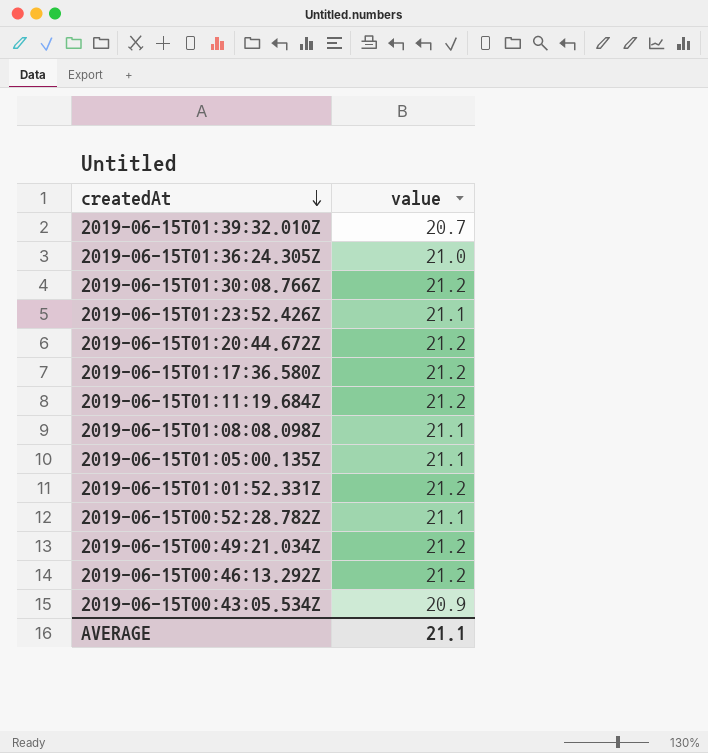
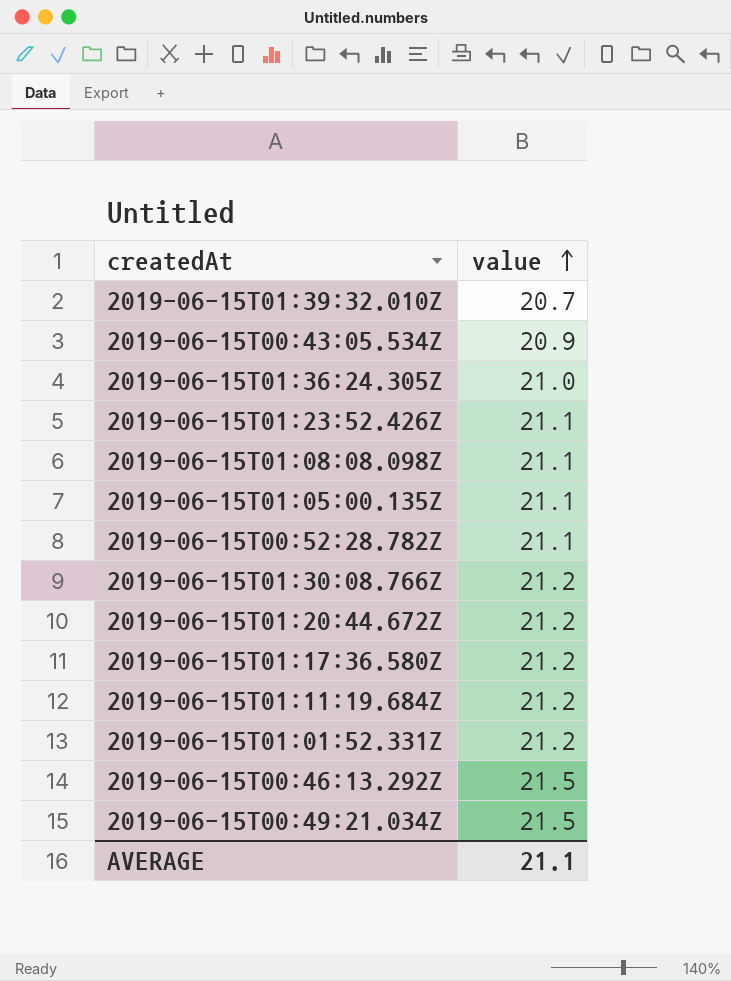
row order: createdAt descending -> value ascending
2019-06-15T00:46:13.292Z | value: 21.2 -> 21.5
2019-06-15T00:49:21.034Z | value: 21.2 -> 21.5

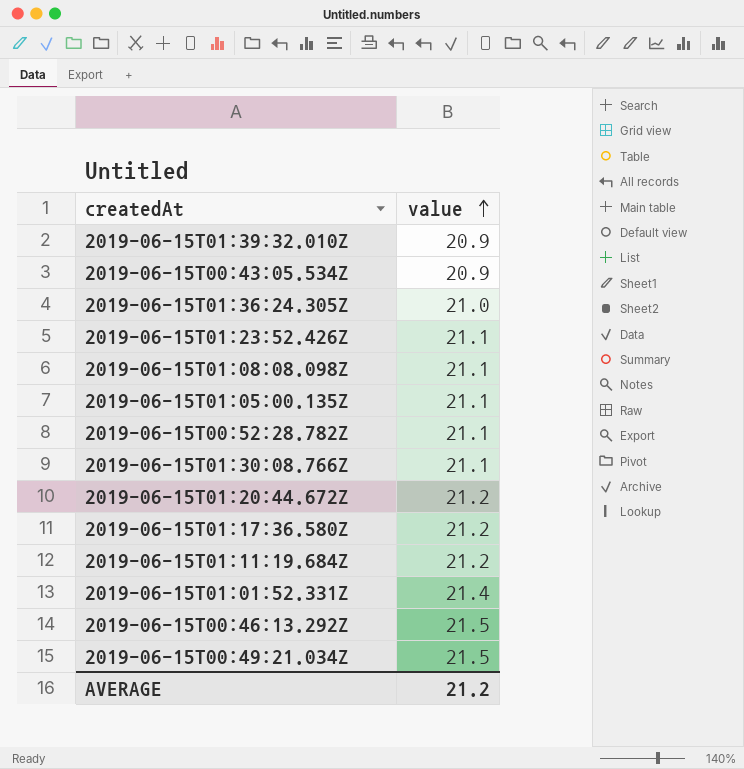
2019-06-15T01:39:32.010Z | value: 20.7 -> 20.9
2019-06-15T01:30:08.766Z | value: 21.2 -> 21.1
2019-06-15T01:01:52.331Z | value: 21.2 -> 21.4
AVERAGE | value: 21.1 -> 21.2

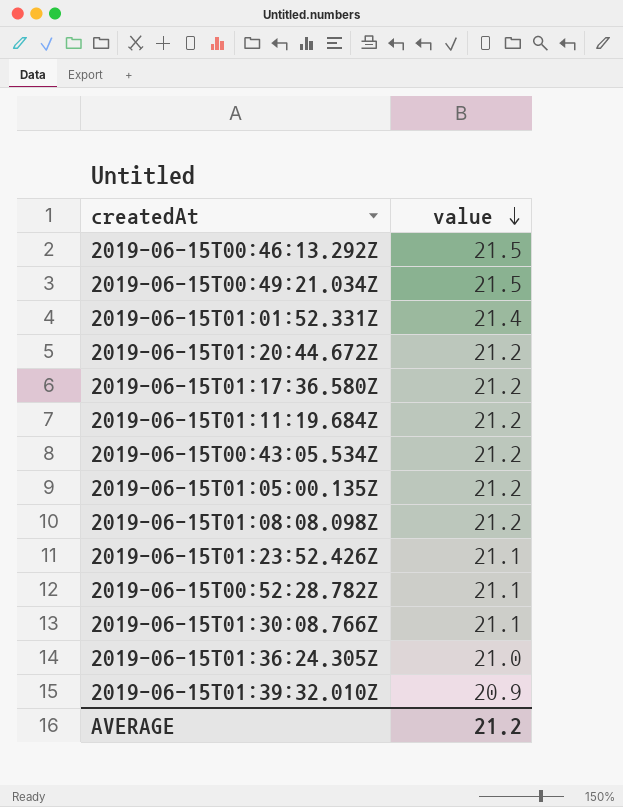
row order: value ascending -> value descending
2019-06-15T00:43:05.534Z | value: 20.9 -> 21.2
2019-06-15T01:05:00.135Z | value: 21.1 -> 21.2
2019-06-15T01:08:08.098Z | value: 21.1 -> 21.2

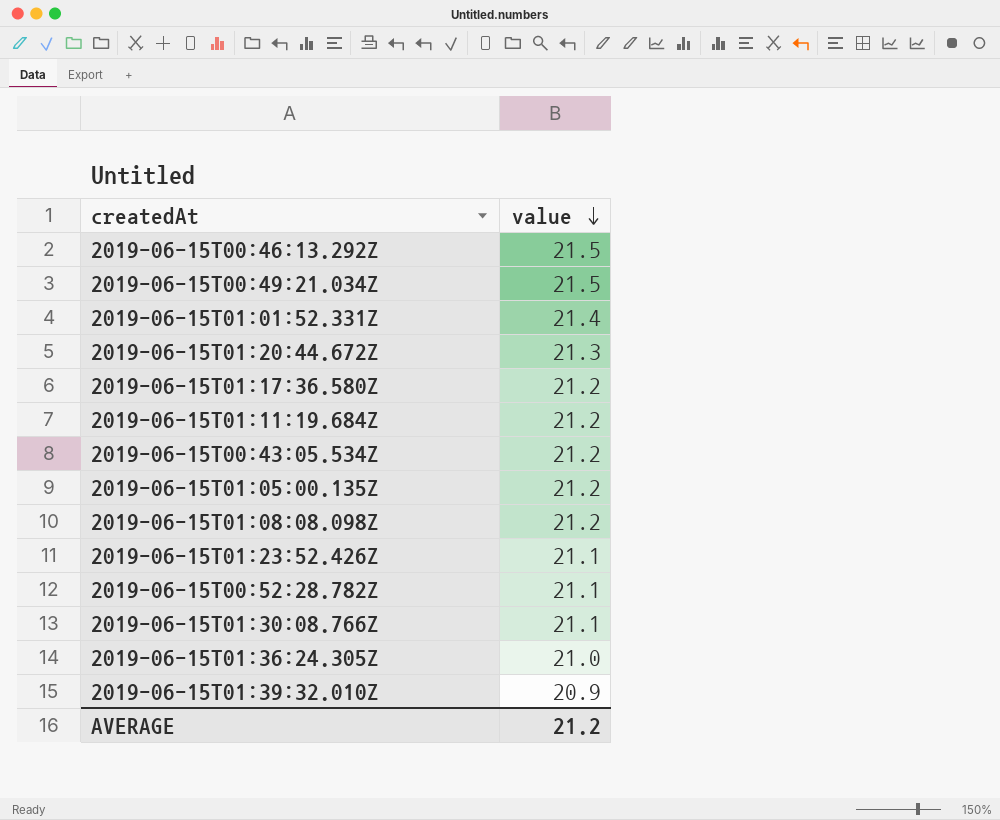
2019-06-15T01:20:44.672Z | value: 21.2 -> 21.3

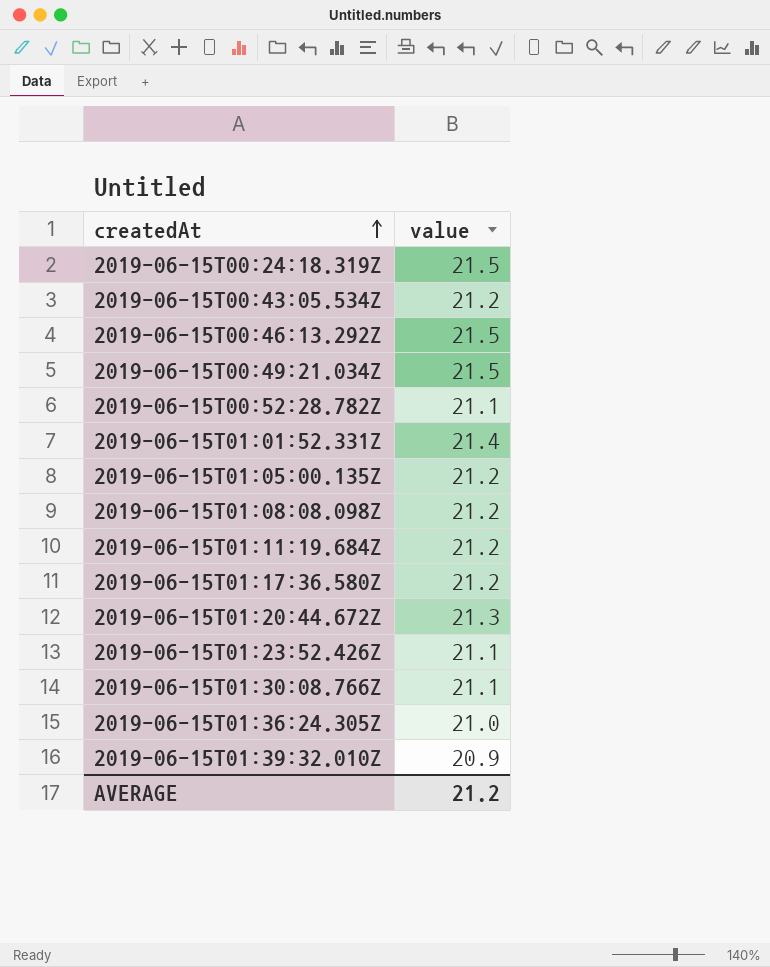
row order: value descending -> createdAt ascending
row 2019-06-15T00:24:18.319Z: none -> 21.5

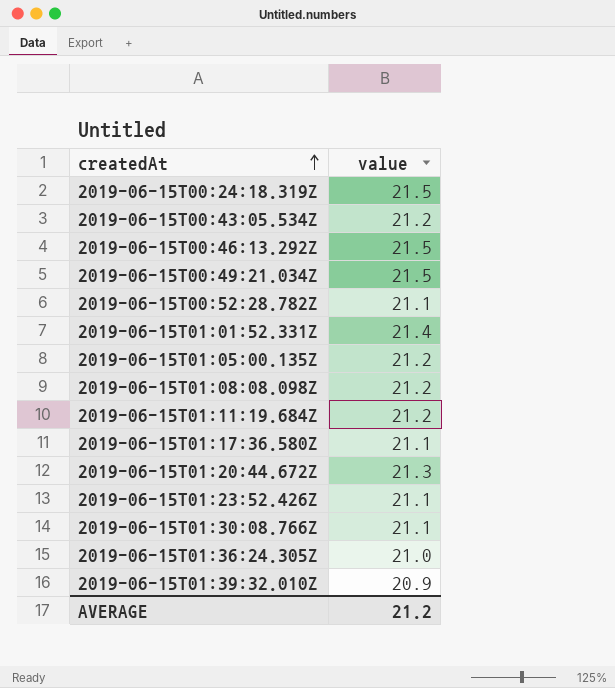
2019-06-15T01:17:36.580Z | value: 21.2 -> 21.1

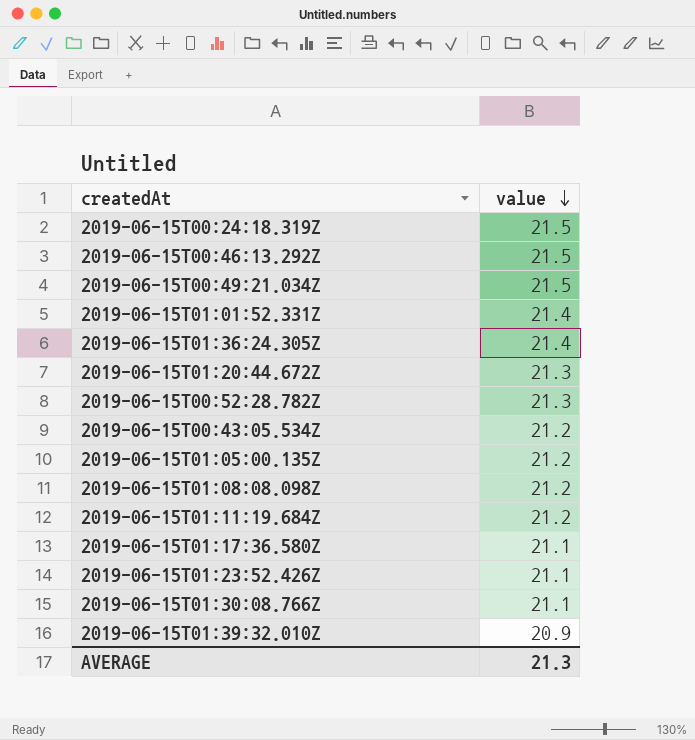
row order: createdAt ascending -> value descending
2019-06-15T01:36:24.305Z | value: 21.0 -> 21.4
2019-06-15T00:52:28.782Z | value: 21.1 -> 21.3
AVERAGE | value: 21.2 -> 21.3

